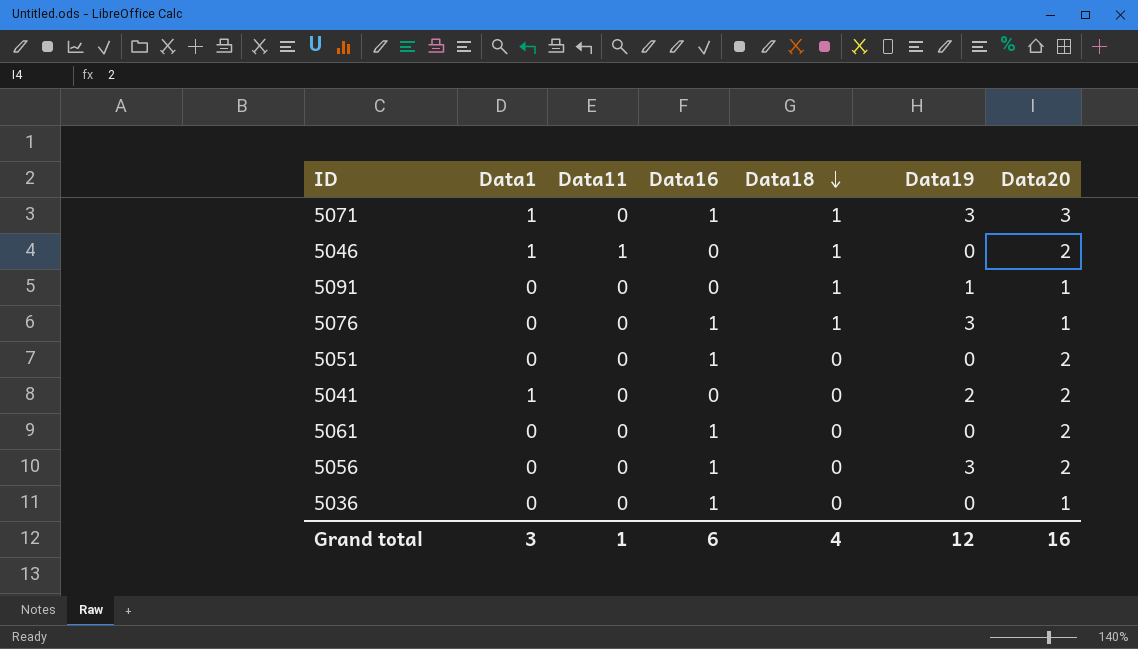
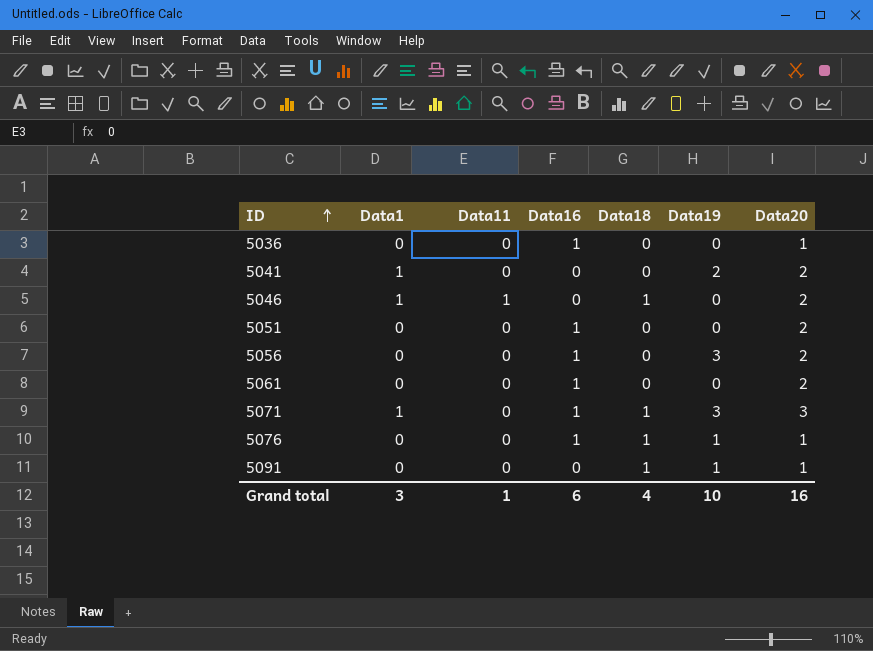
row order: Data18 descending -> ID ascending
5076 | Data19: 3 -> 1
Grand total | Data19: 12 -> 10

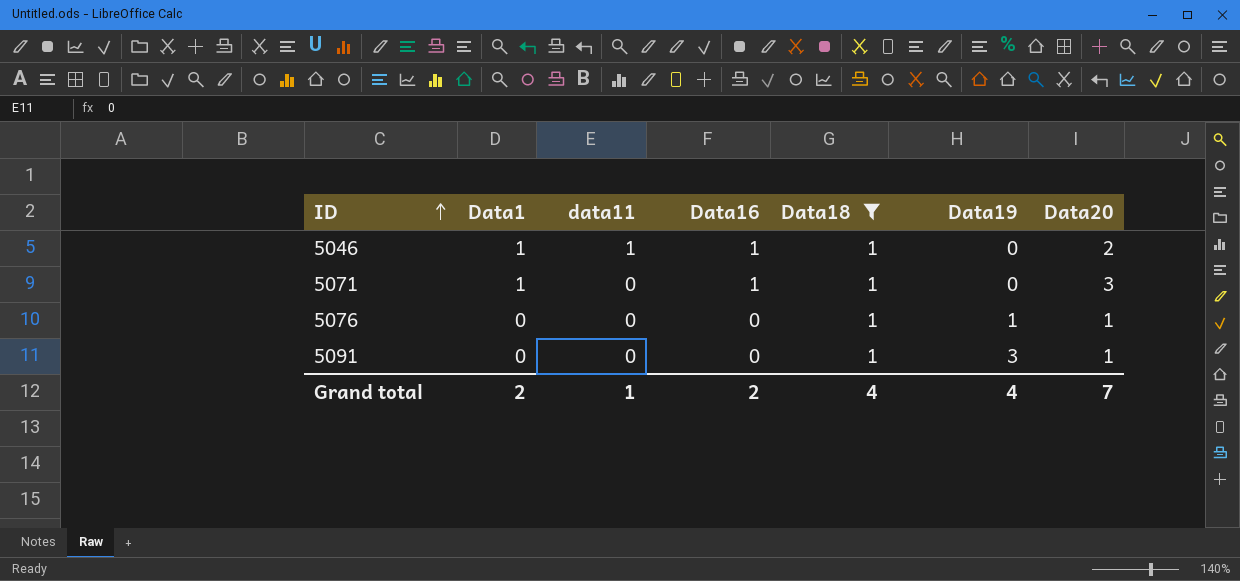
filter: none -> Data18 = 1
column name: Data11 -> data11
5046 | Data16: 0 -> 1
5071 | Data19: 3 -> 0
5076 | Data16: 1 -> 0
5091 | Data19: 1 -> 3
Grand total | Data1: 3 -> 2
Grand total | Data16: 6 -> 2
Grand total | Data19: 10 -> 4
Grand total | Data20: 16 -> 7

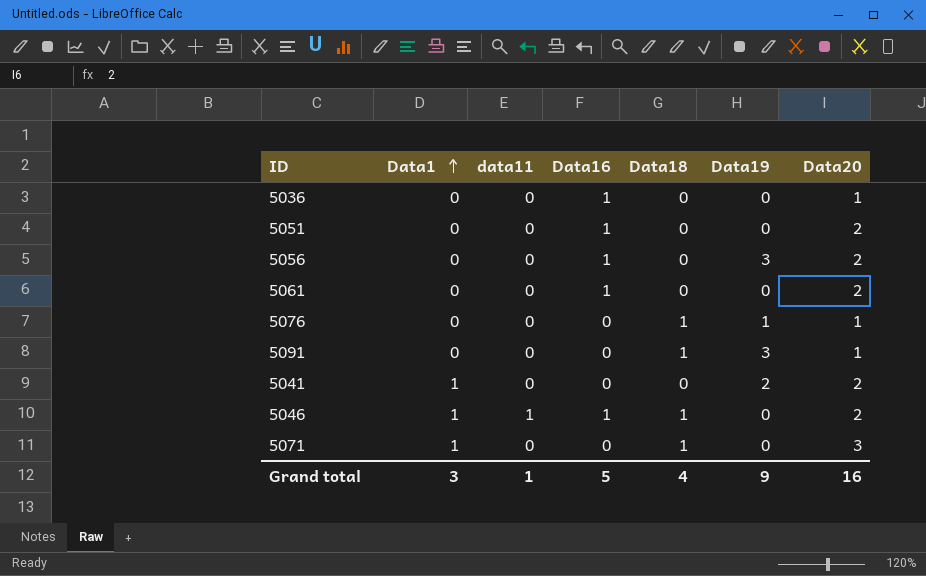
filter: Data18 = 1 -> none
row order: ID ascending -> Data1 ascending
5071 | Data16: 1 -> 0
Grand total | Data1: 2 -> 3
Grand total | Data16: 2 -> 5
Grand total | Data19: 4 -> 9
Grand total | Data20: 7 -> 16

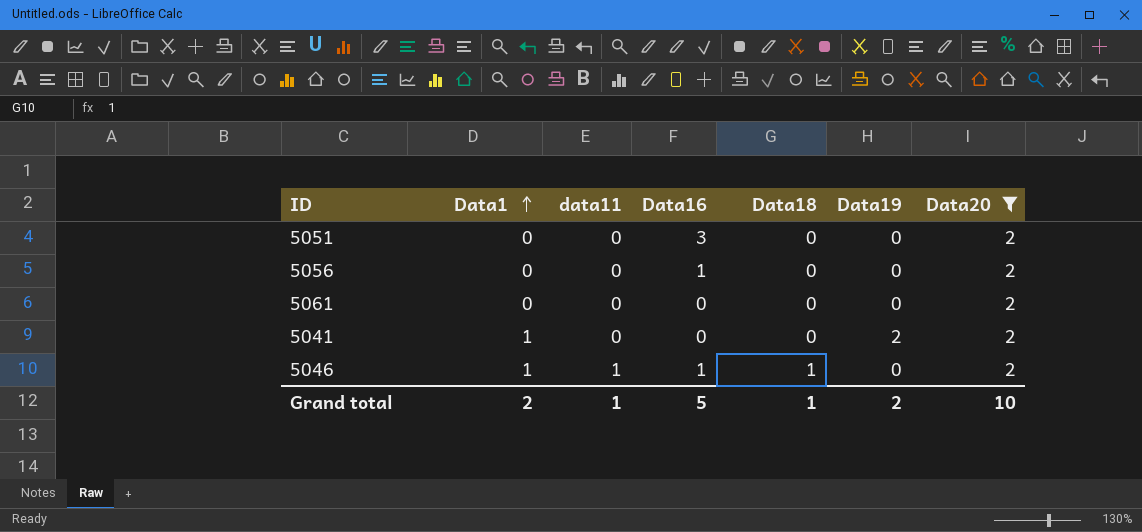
filter: none -> Data20 = 2
5051 | Data16: 1 -> 3
5056 | Data19: 3 -> 0
5061 | Data16: 1 -> 0
Grand total | Data1: 3 -> 2
Grand total | Data18: 4 -> 1
Grand total | Data19: 9 -> 2
Grand total | Data20: 16 -> 10

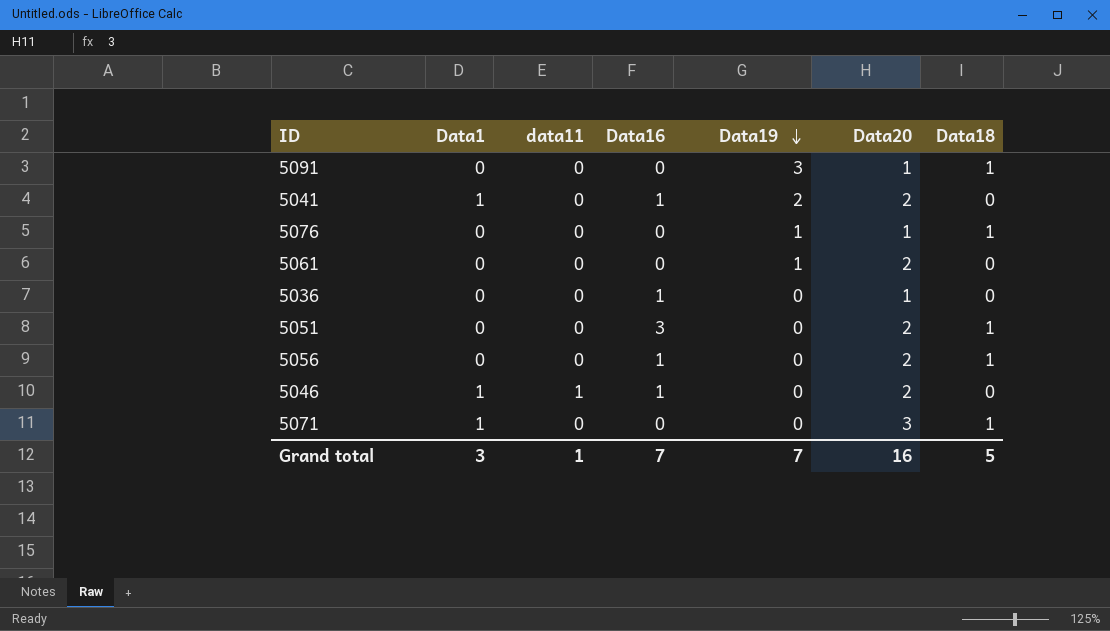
filter: Data20 = 2 -> none
row order: Data1 ascending -> Data19 descending
column Data18 | position: 5 -> 7
5041 | Data16: 0 -> 1
5061 | Data19: 0 -> 1
5051 | Data18: 0 -> 1
5056 | Data18: 0 -> 1
5046 | Data18: 1 -> 0
Grand total | Data1: 2 -> 3
Grand total | Data16: 5 -> 7
Grand total | Data19: 2 -> 7
Grand total | Data20: 10 -> 16
Grand total | Data18: 1 -> 5

